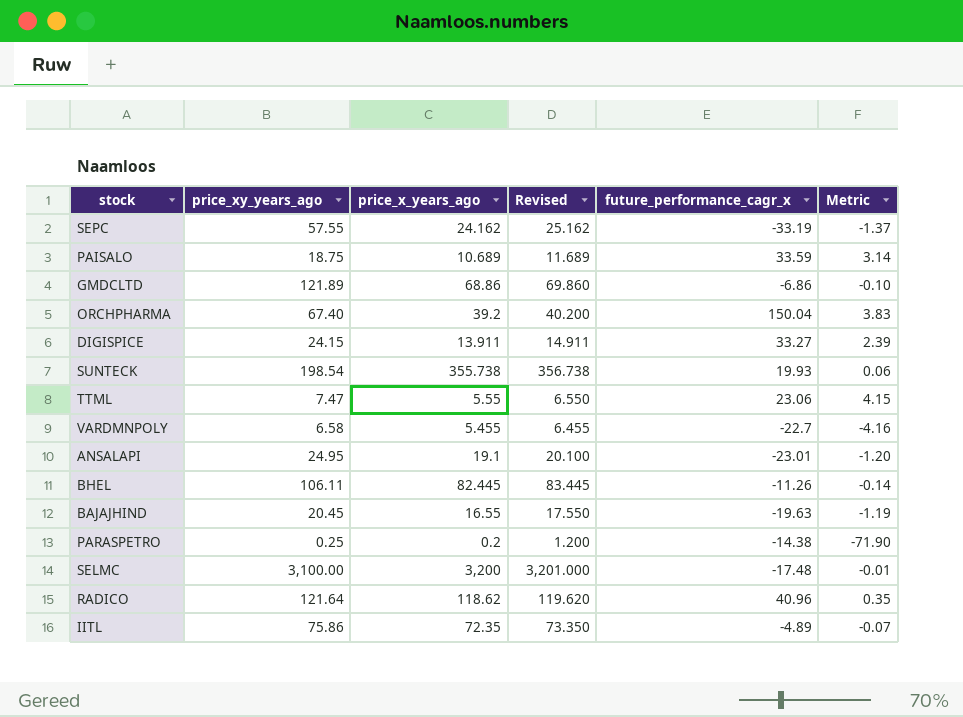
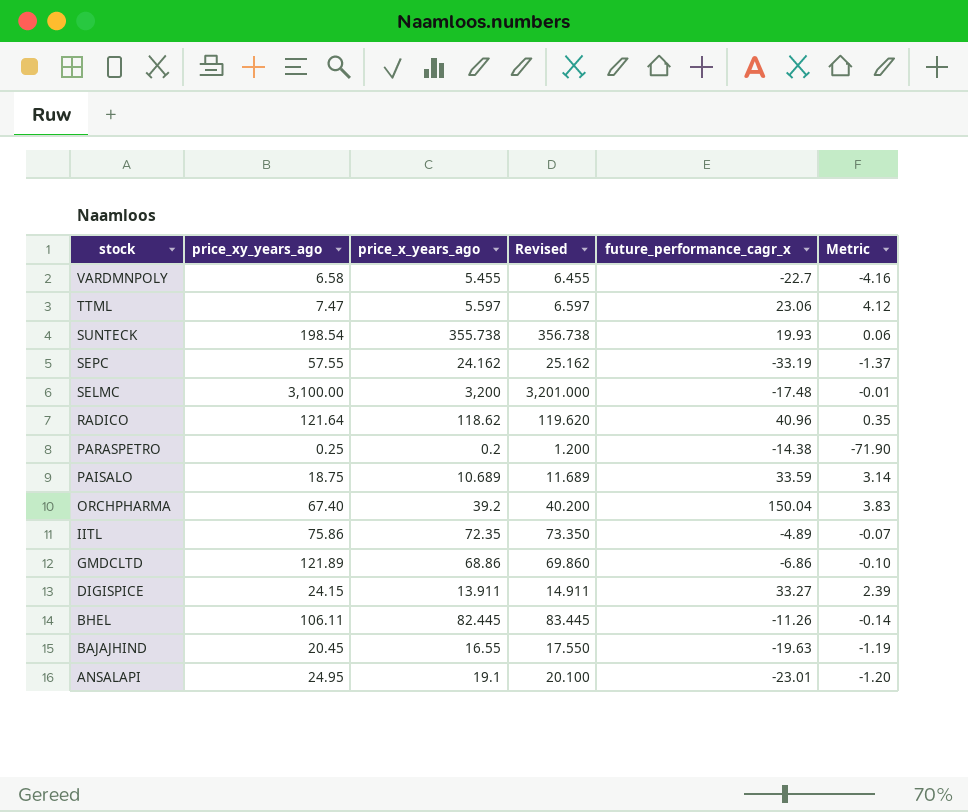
row order: none -> stock descending
TTML | price_x_years_ago: 5.55 -> 5.597
TTML | Revised: 6.550 -> 6.597
TTML | Metric: 4.15 -> 4.12

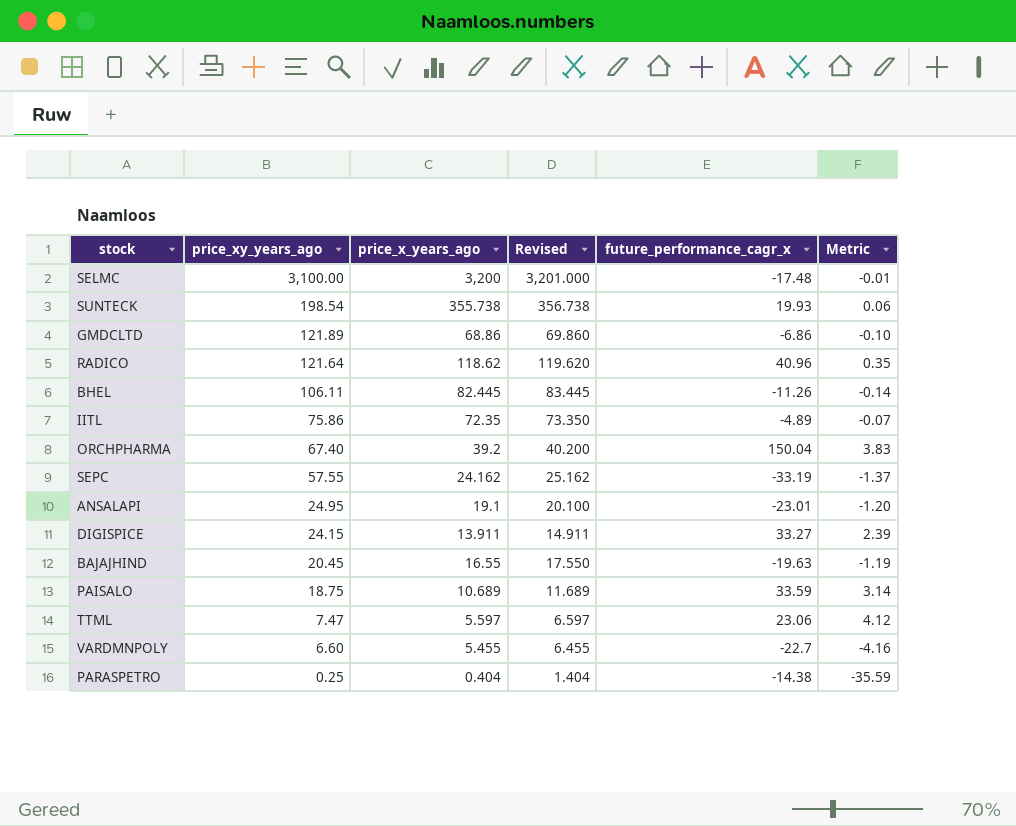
row order: stock descending -> price_xy_years_ago descending
VARDMNPOLY | price_xy_years_ago: 6.58 -> 6.60
PARASPETRO | price_x_years_ago: 0.2 -> 0.404
PARASPETRO | Revised: 1.200 -> 1.404
PARASPETRO | Metric: -71.90 -> -35.59

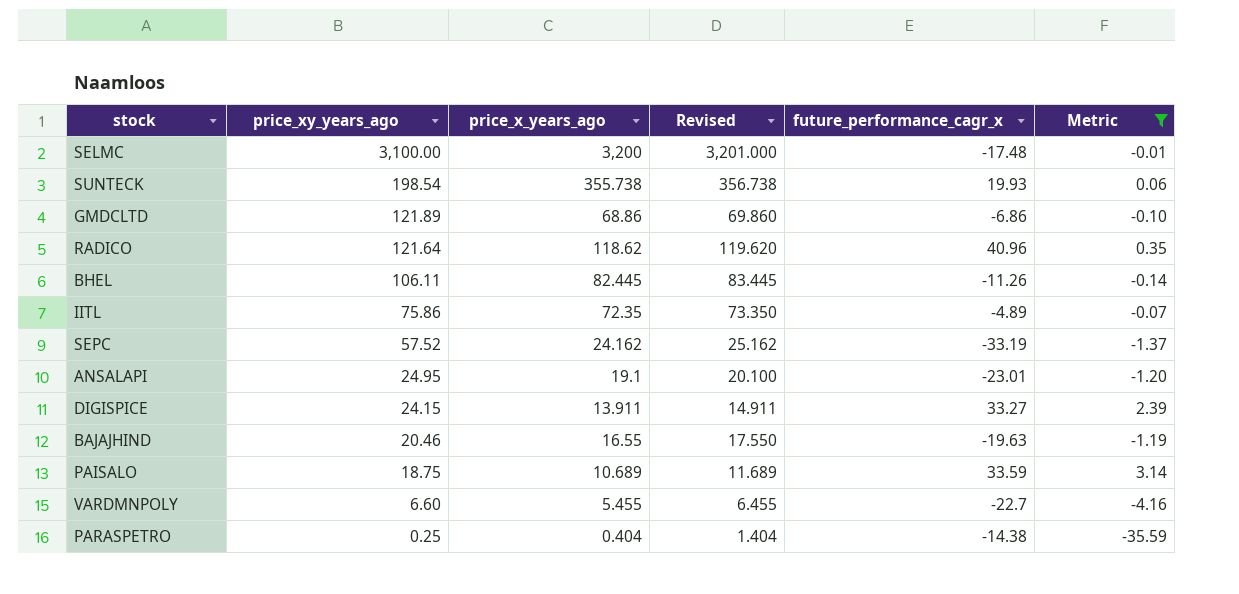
filter: none -> Metric <= 3.14
SEPC | price_xy_years_ago: 57.55 -> 57.52
BAJAJHIND | price_xy_years_ago: 20.45 -> 20.46

